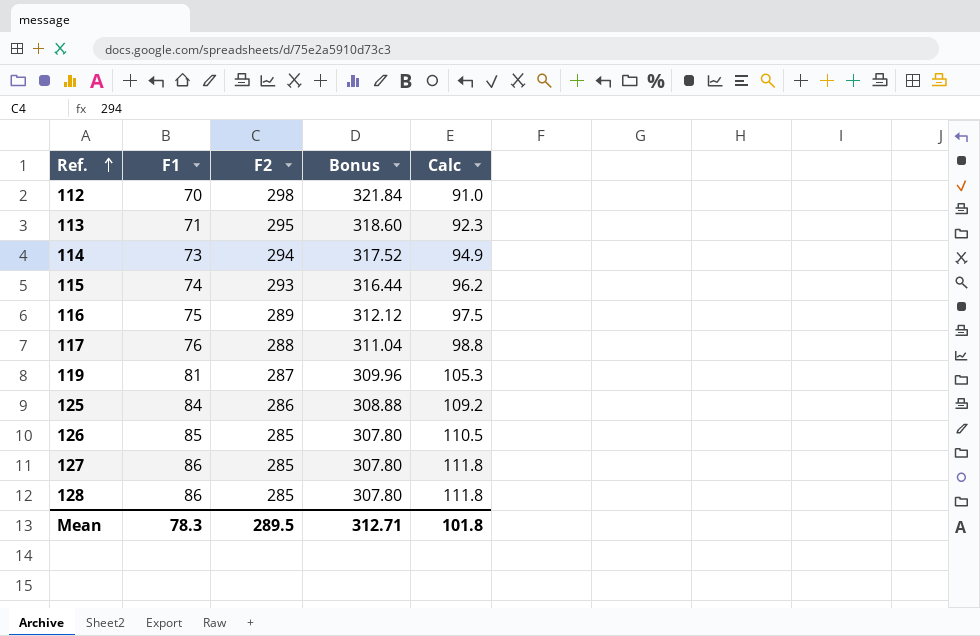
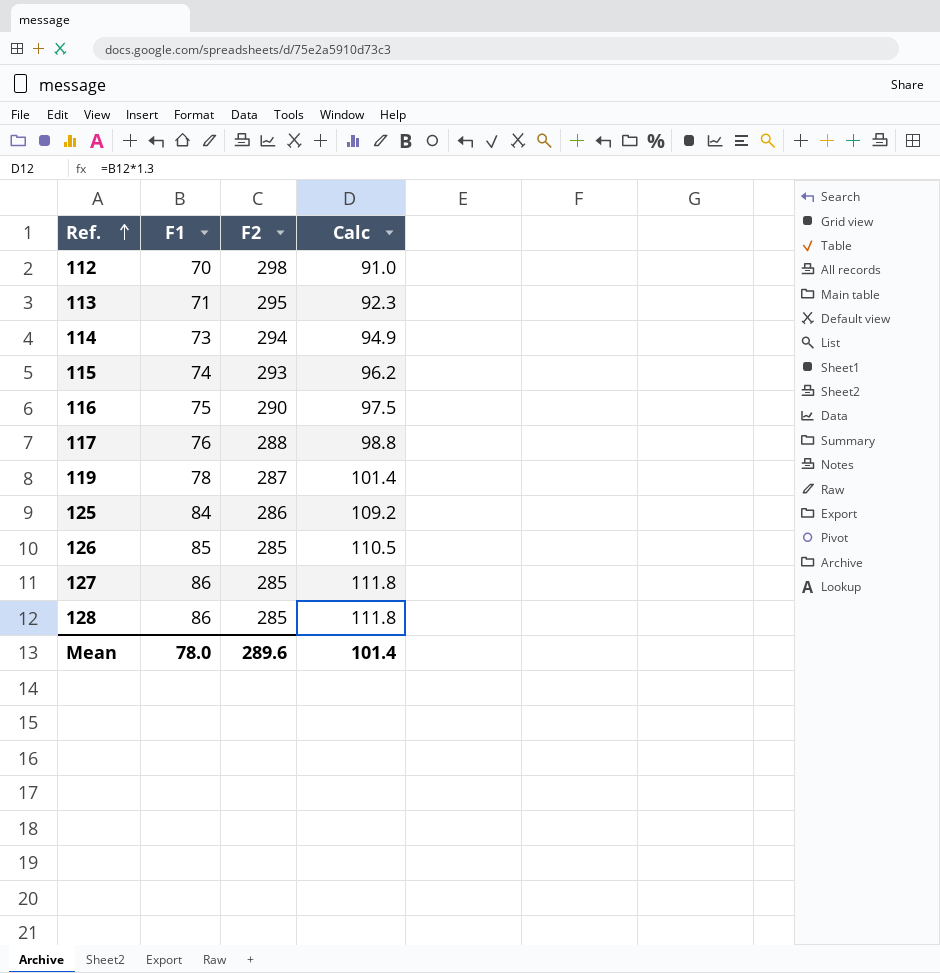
column Bonus | formula: [F2] * 1.08 -> none
116 | F2: 289 -> 290
119 | F1: 81 -> 78
119 | Calc: 105.3 -> 101.4
Mean | F1: 78.3 -> 78.0
Mean | F2: 289.5 -> 289.6
Mean | Calc: 101.8 -> 101.4

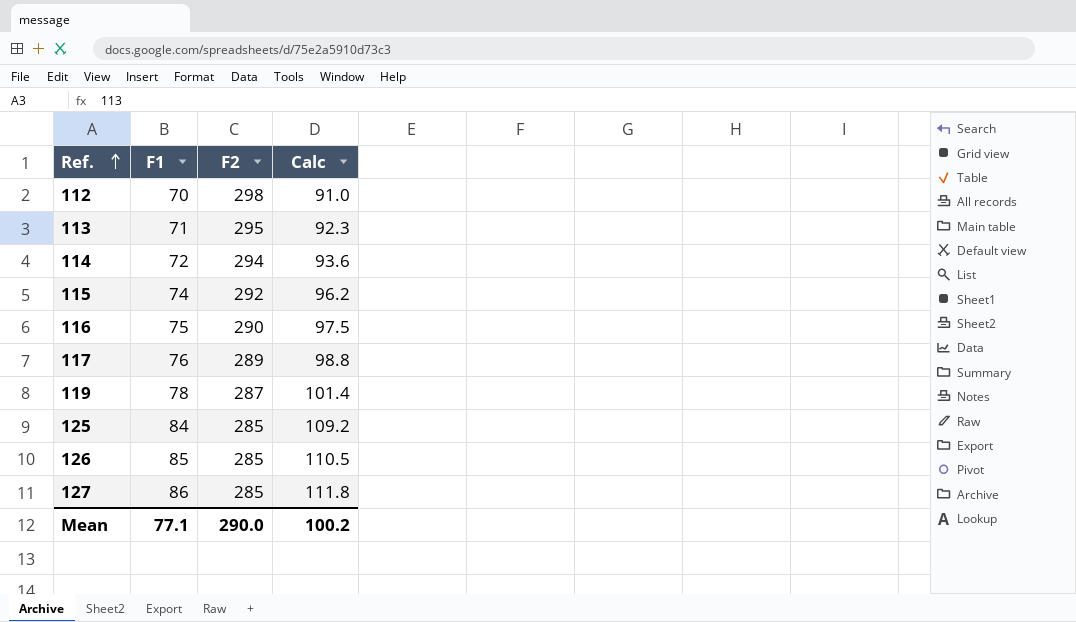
row 128: 86 | 285 | 111.8 -> none
114 | F1: 73 -> 72
114 | Calc: 94.9 -> 93.6
115 | F2: 293 -> 292
117 | F2: 288 -> 289
125 | F2: 286 -> 285
Mean | F1: 78.0 -> 77.1
Mean | F2: 289.6 -> 290.0
Mean | Calc: 101.4 -> 100.2

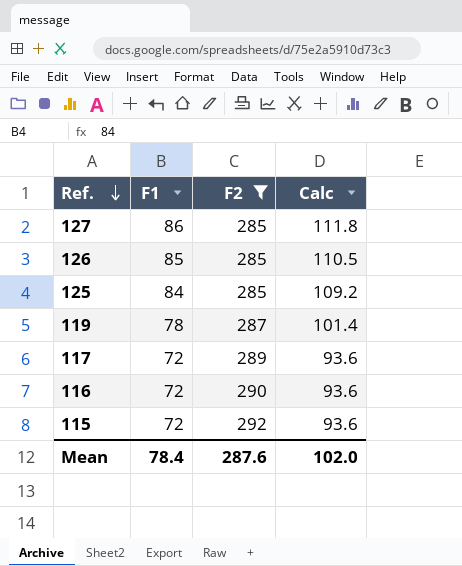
filter: none -> F2 <= 292
row order: Ref. ascending -> Ref. descending
117 | F1: 76 -> 72
117 | Calc: 98.8 -> 93.6
116 | F1: 75 -> 72
116 | Calc: 97.5 -> 93.6
115 | F1: 74 -> 72
115 | Calc: 96.2 -> 93.6
Mean | F1: 77.1 -> 78.4
Mean | F2: 290.0 -> 287.6
Mean | Calc: 100.2 -> 102.0

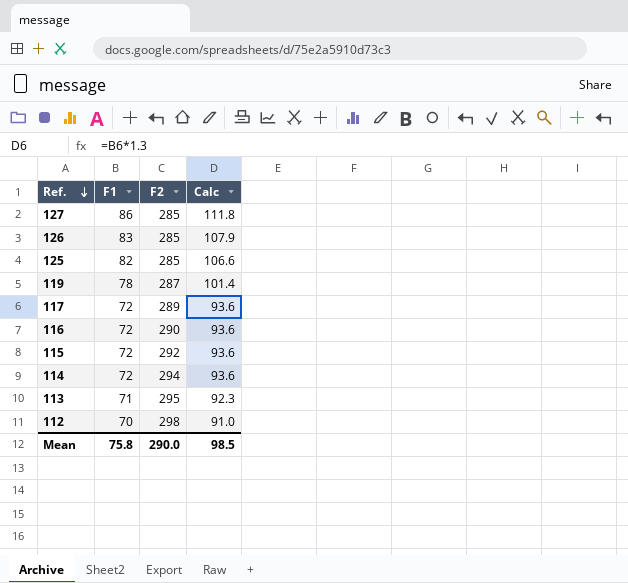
filter: F2 <= 292 -> none
126 | F1: 85 -> 83
126 | Calc: 110.5 -> 107.9
125 | F1: 84 -> 82
125 | Calc: 109.2 -> 106.6
Mean | F1: 78.4 -> 75.8
Mean | F2: 287.6 -> 290.0
Mean | Calc: 102.0 -> 98.5

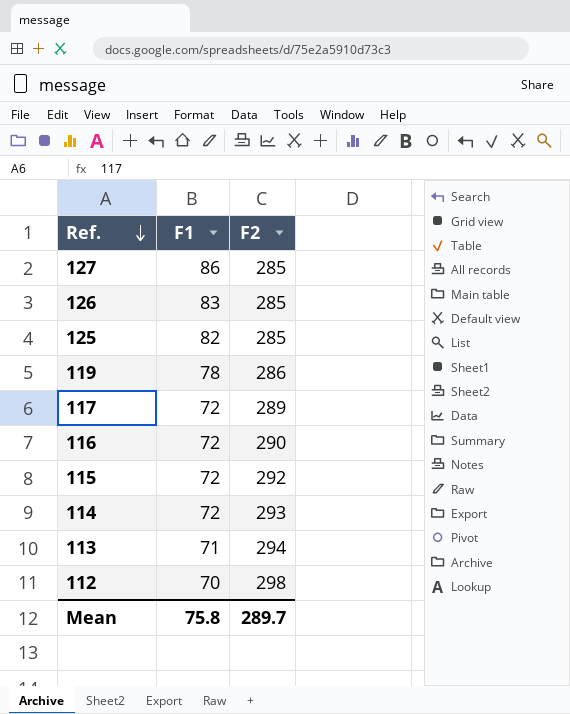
column Calc | formula: [F1] * 1.3 -> none
119 | F2: 287 -> 286
114 | F2: 294 -> 293
113 | F2: 295 -> 294
Mean | F2: 290.0 -> 289.7

